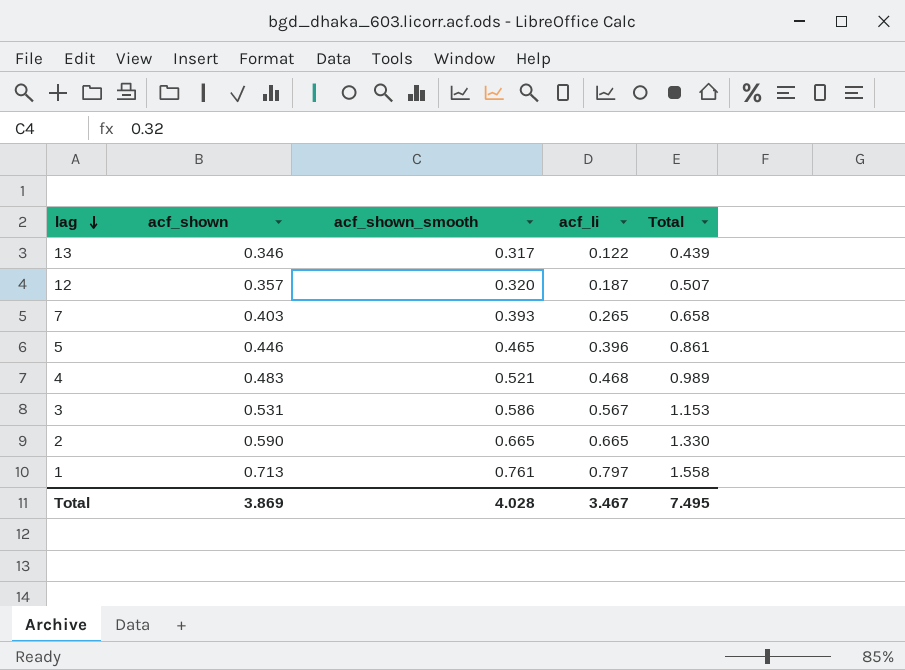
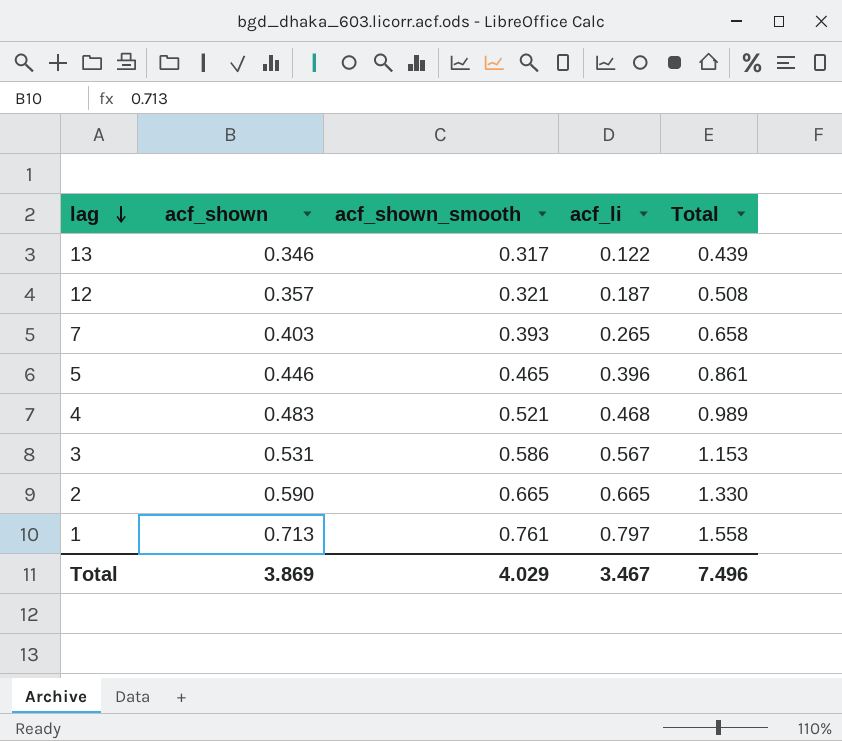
12 | acf_shown_smooth: 0.320 -> 0.321
12 | Total: 0.507 -> 0.508
Total | acf_shown_smooth: 4.028 -> 4.029
Total | Total: 7.495 -> 7.496

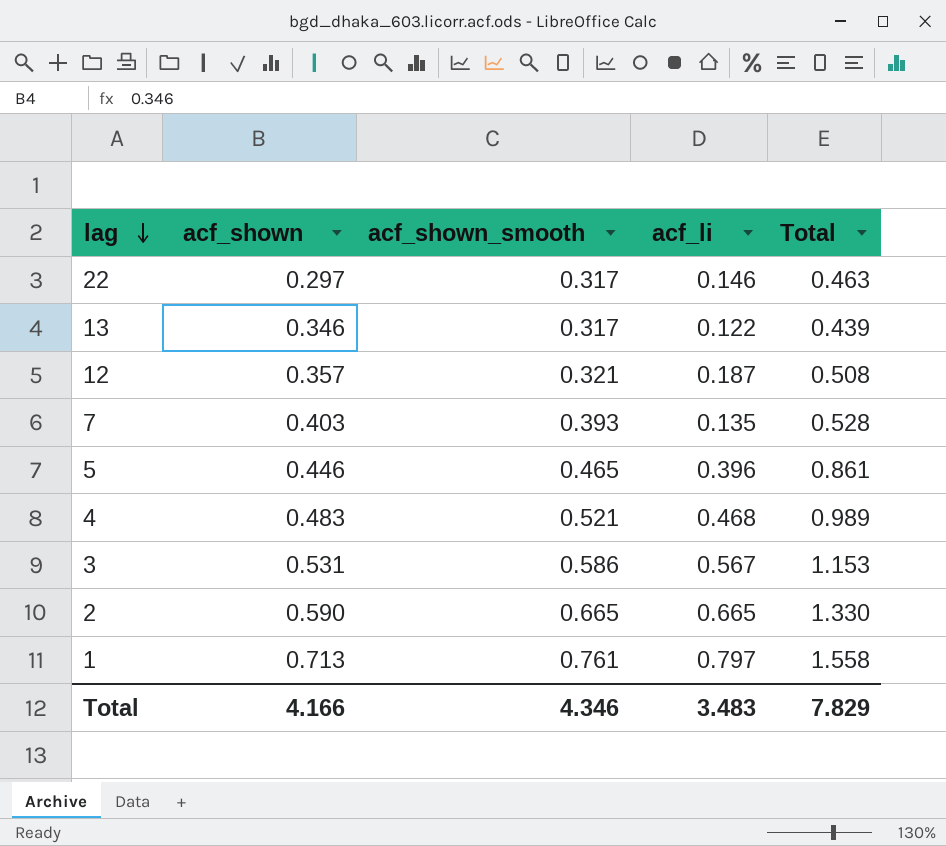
row 22: none -> 0.297 | 0.317 | 0.146 | 0.463
7 | acf_li: 0.265 -> 0.135
7 | Total: 0.658 -> 0.528
Total | acf_shown: 3.869 -> 4.166
Total | acf_shown_smooth: 4.029 -> 4.346
Total | acf_li: 3.467 -> 3.483
Total | Total: 7.496 -> 7.829

